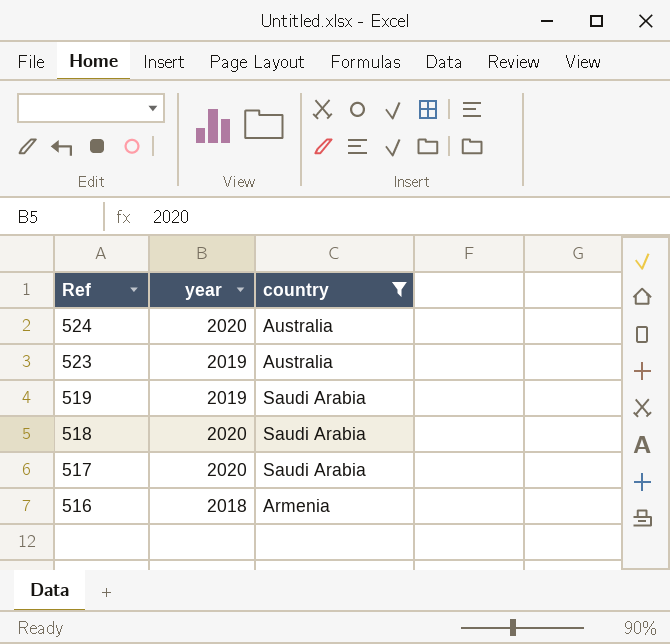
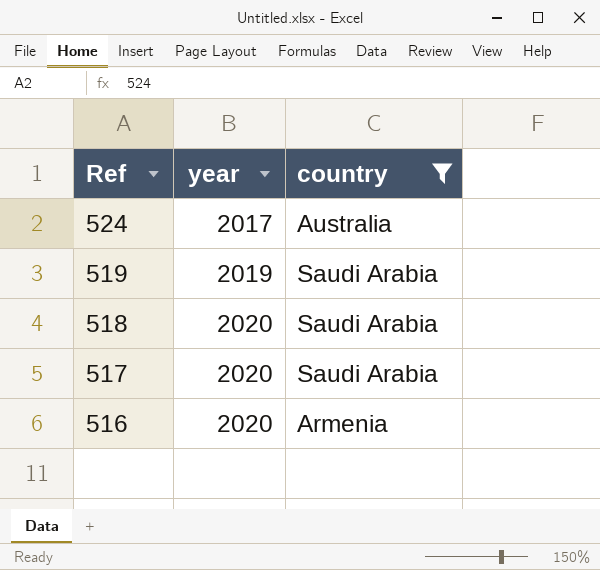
row 523: 2019 | Australia -> none
524 | year: 2020 -> 2017
516 | year: 2018 -> 2020

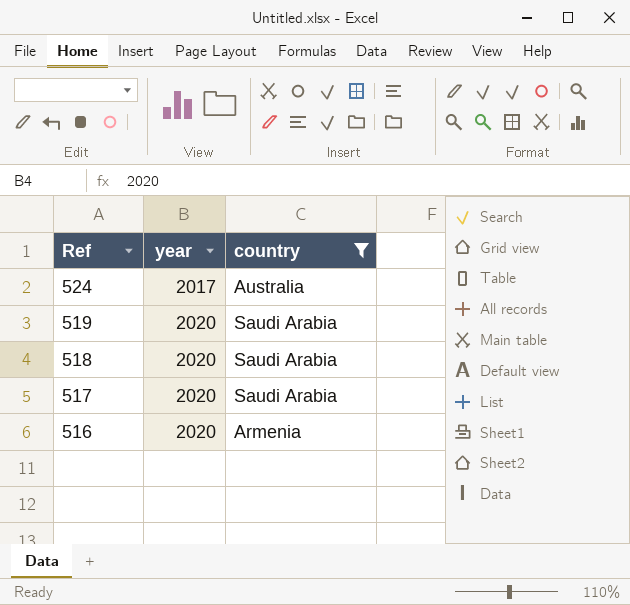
519 | year: 2019 -> 2020

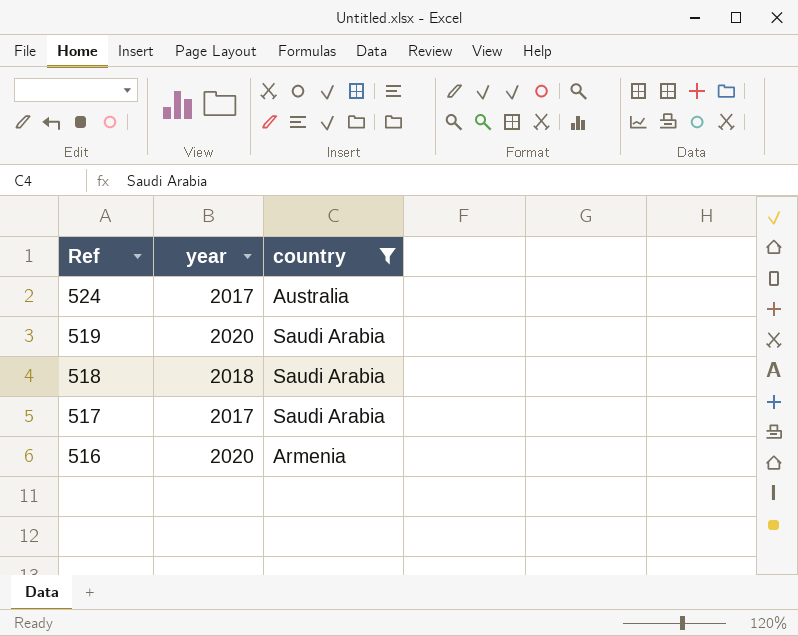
518 | year: 2020 -> 2018
517 | year: 2020 -> 2017

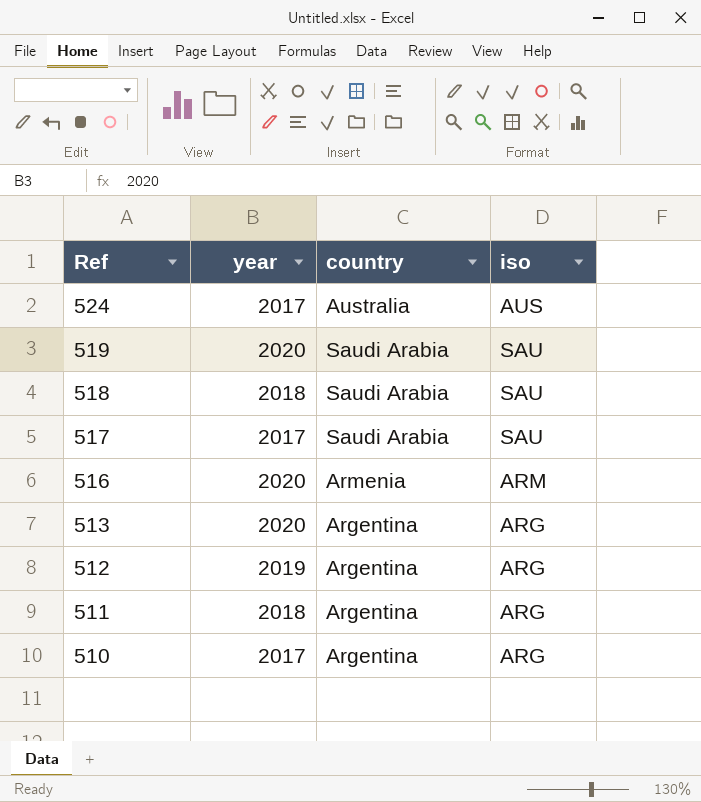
filter: country != Argentina -> none
column iso | position: none -> 4

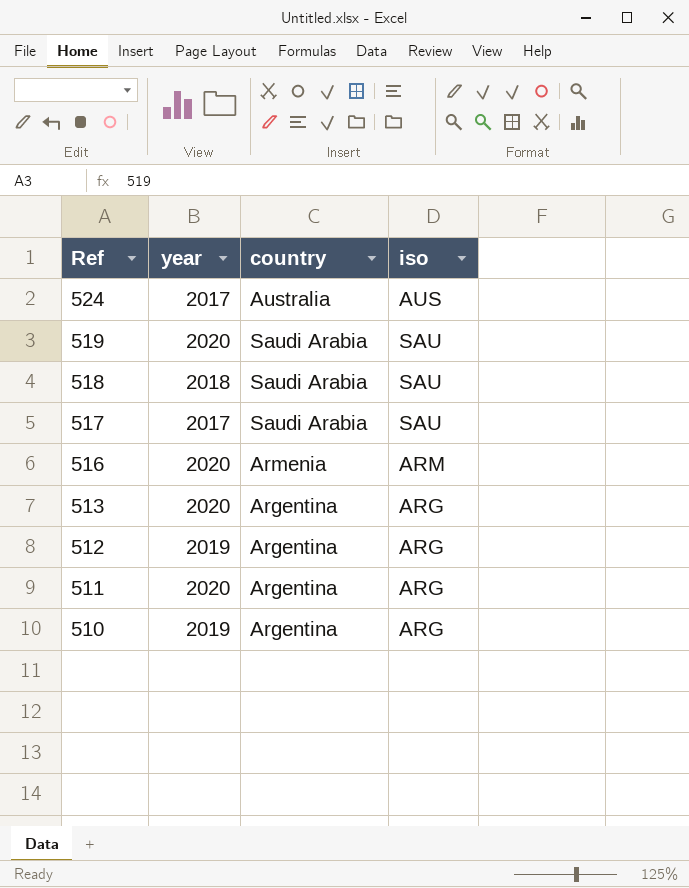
511 | year: 2018 -> 2020
510 | year: 2017 -> 2019

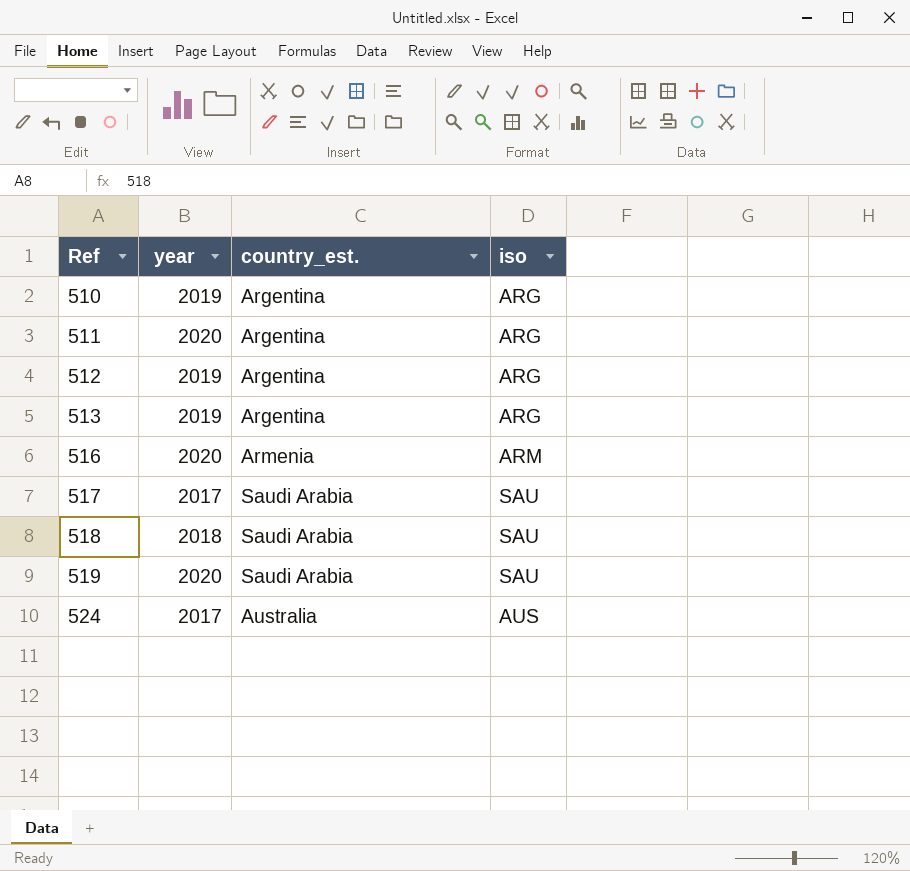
row order: Ref descending -> Ref ascending
column name: country -> country_est.
513 | year: 2020 -> 2019

